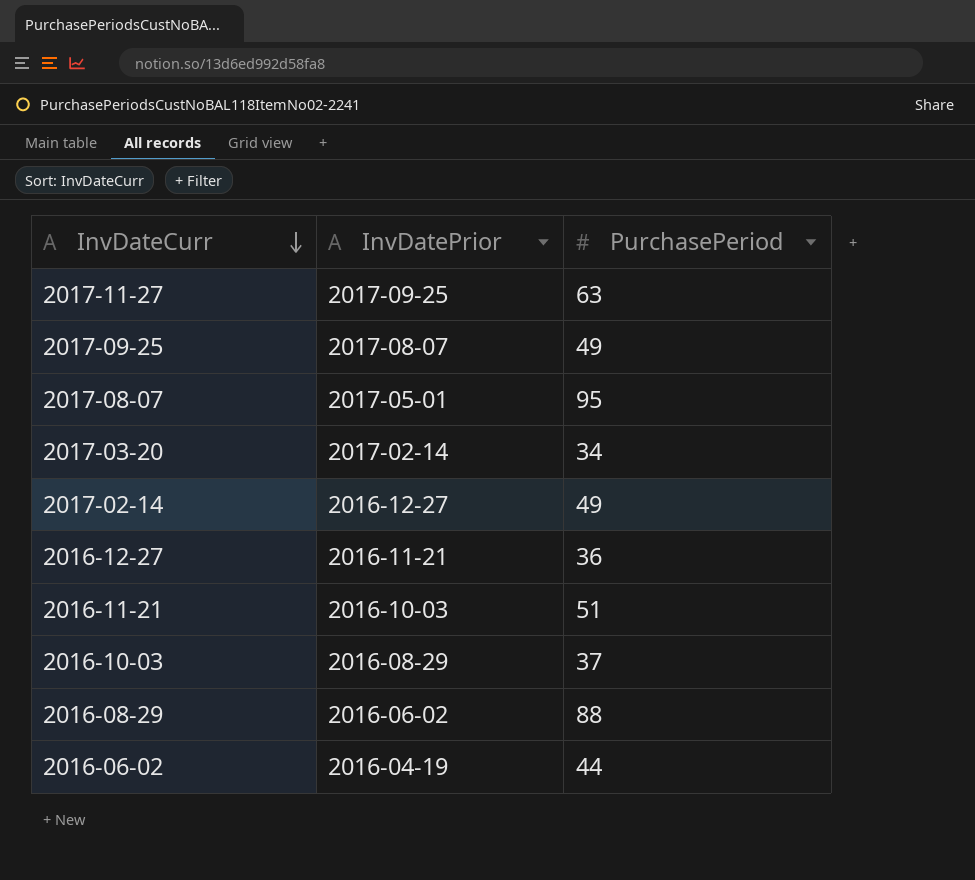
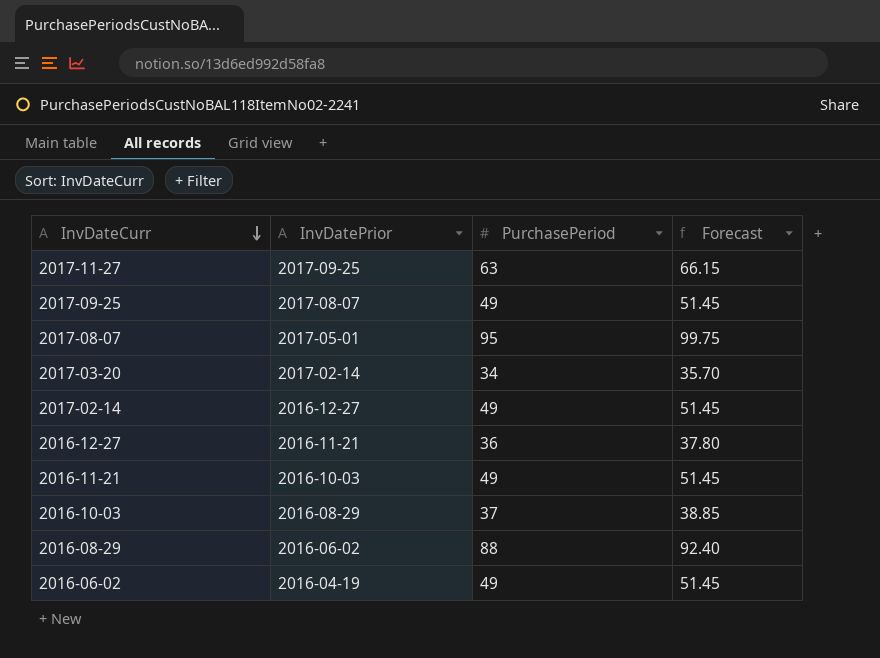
column Forecast | formula: none -> [PurchasePeriod] * 1.05
2016-11-21 | PurchasePeriod: 51 -> 49
2016-06-02 | PurchasePeriod: 44 -> 49

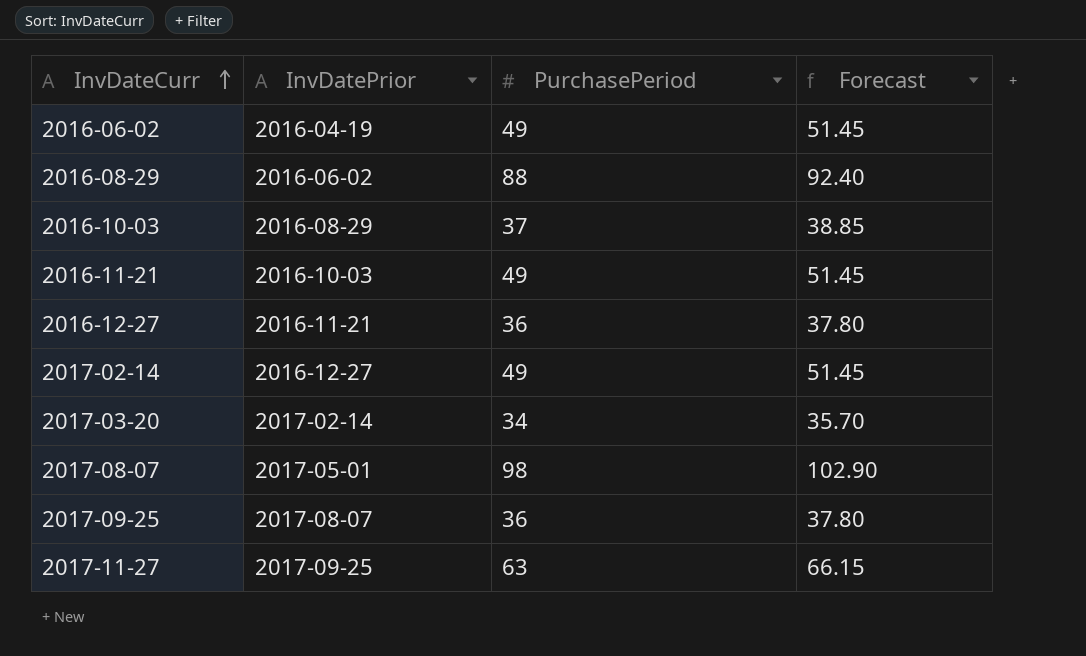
row order: InvDateCurr descending -> InvDateCurr ascending
2017-08-07 | PurchasePeriod: 95 -> 98
2017-08-07 | Forecast: 99.75 -> 102.90
2017-09-25 | PurchasePeriod: 49 -> 36
2017-09-25 | Forecast: 51.45 -> 37.80

